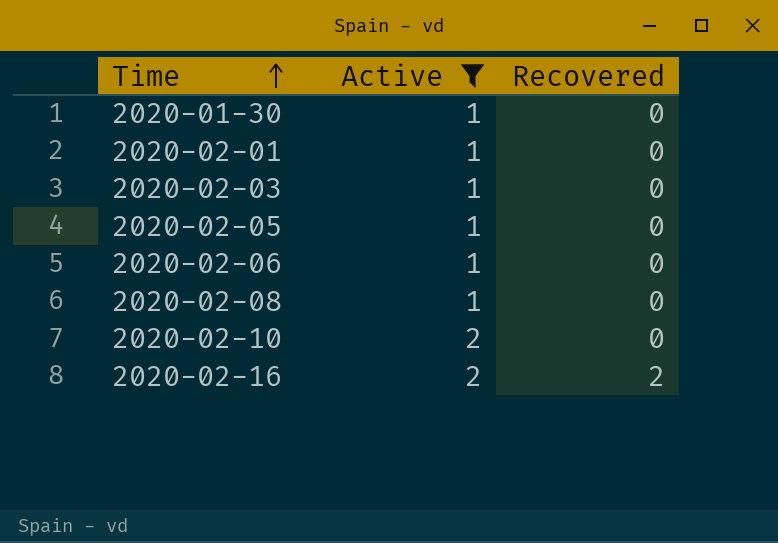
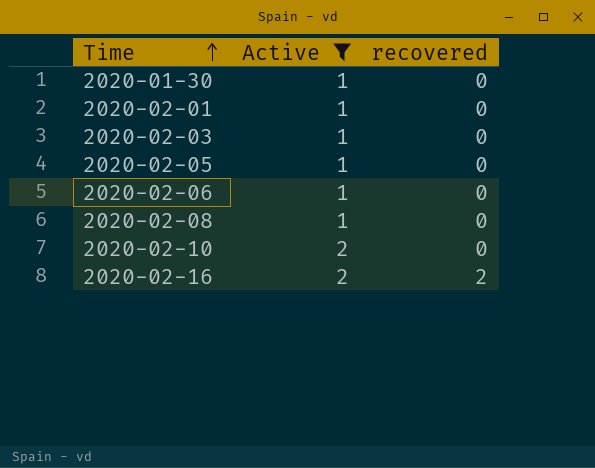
column name: Recovered -> recovered

